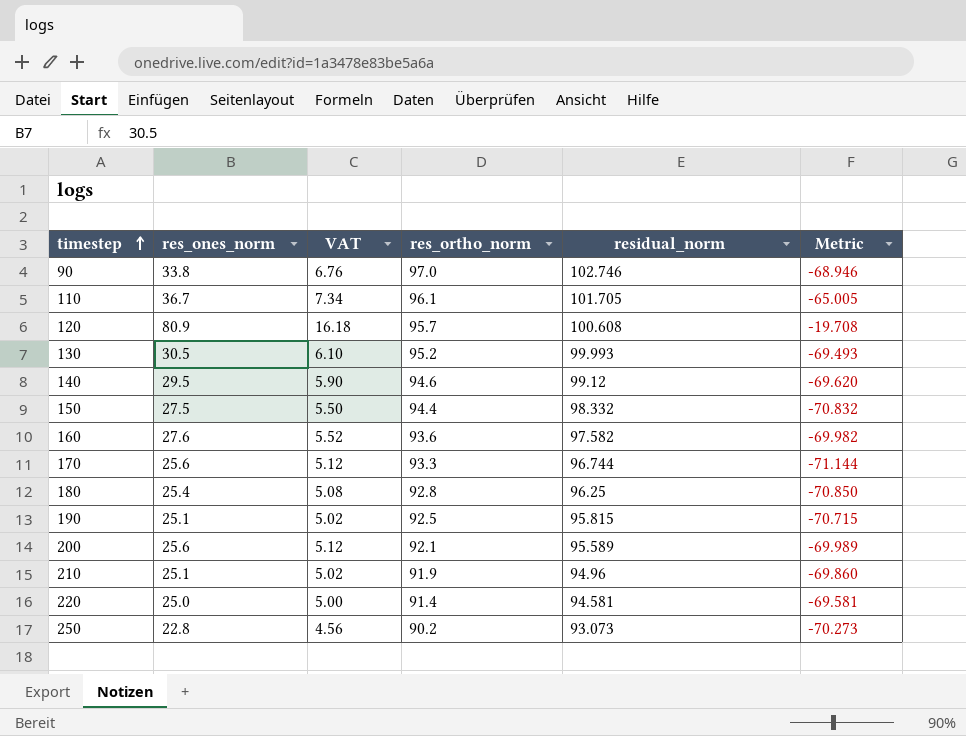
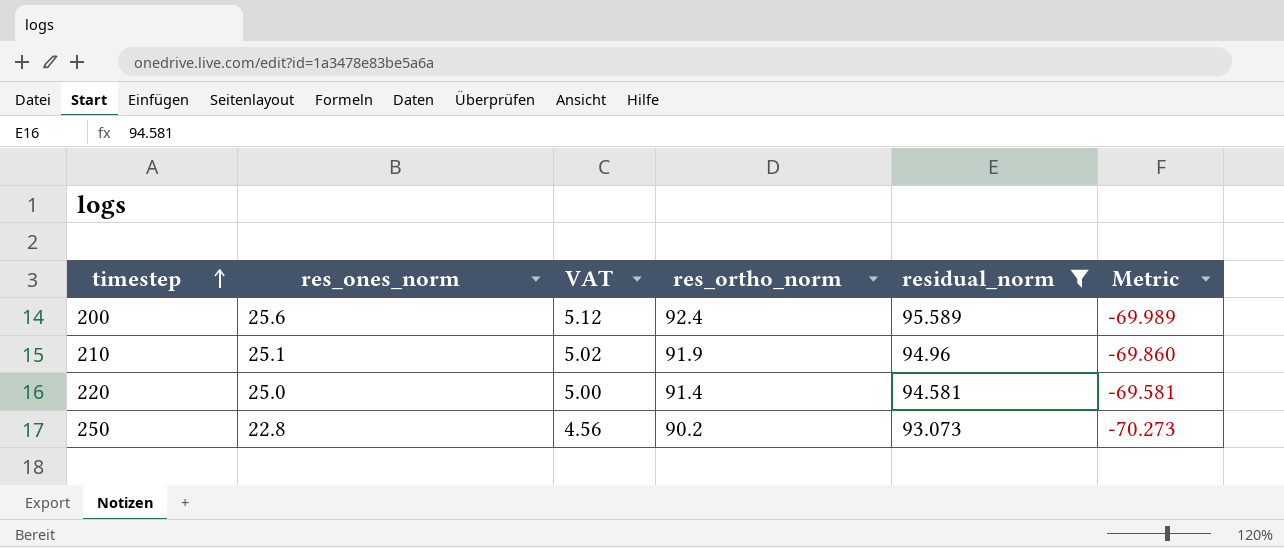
filter: none -> residual_norm <= 95.589
200 | res_ortho_norm: 92.1 -> 92.4

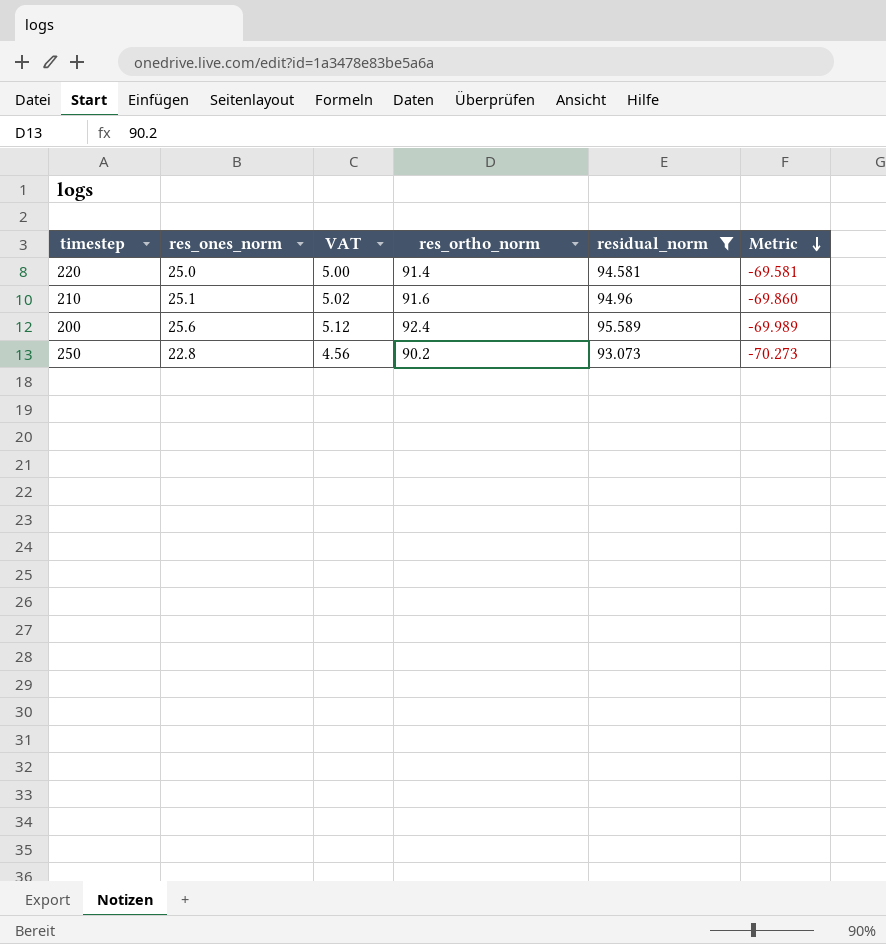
row order: timestep ascending -> Metric descending
210 | res_ortho_norm: 91.9 -> 91.6

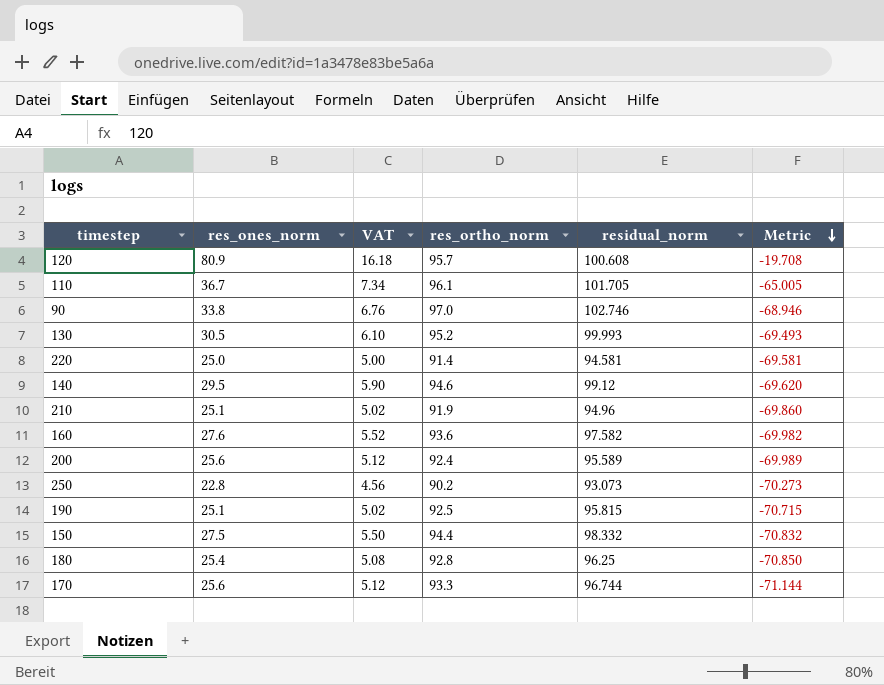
filter: residual_norm <= 95.589 -> none
210 | res_ortho_norm: 91.6 -> 91.9

